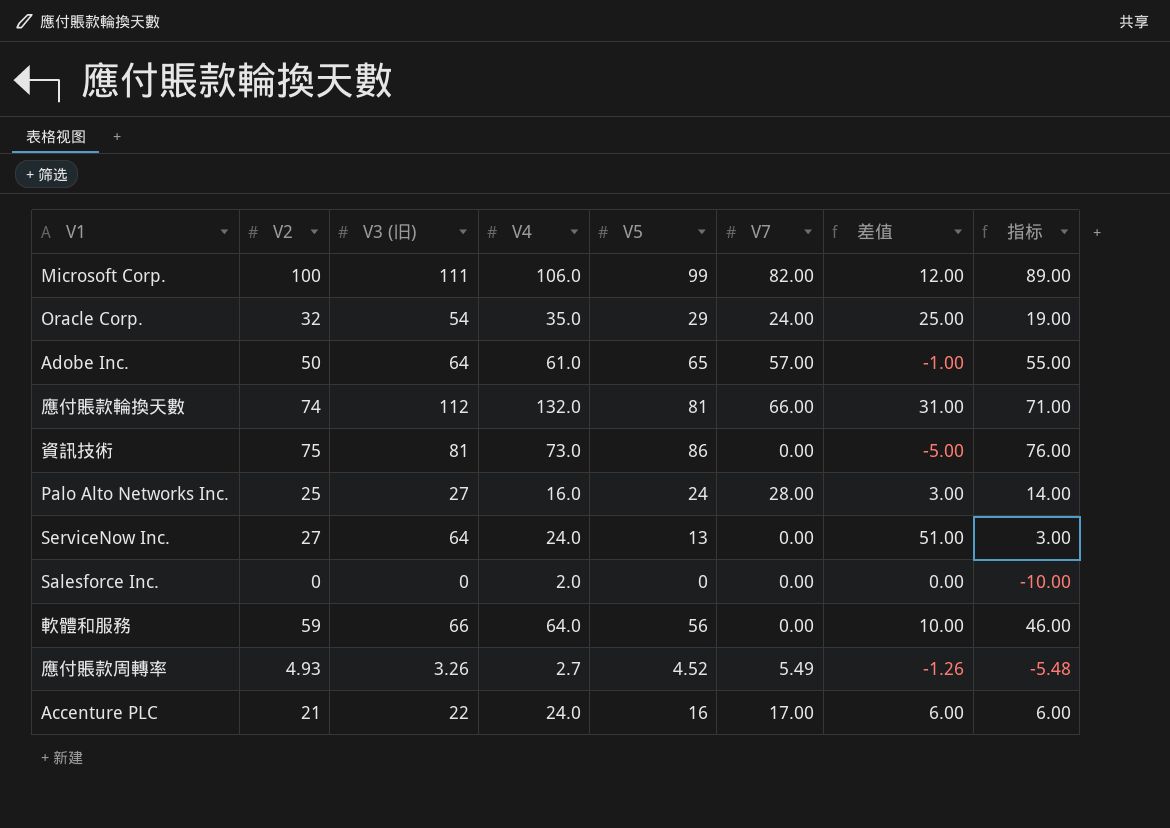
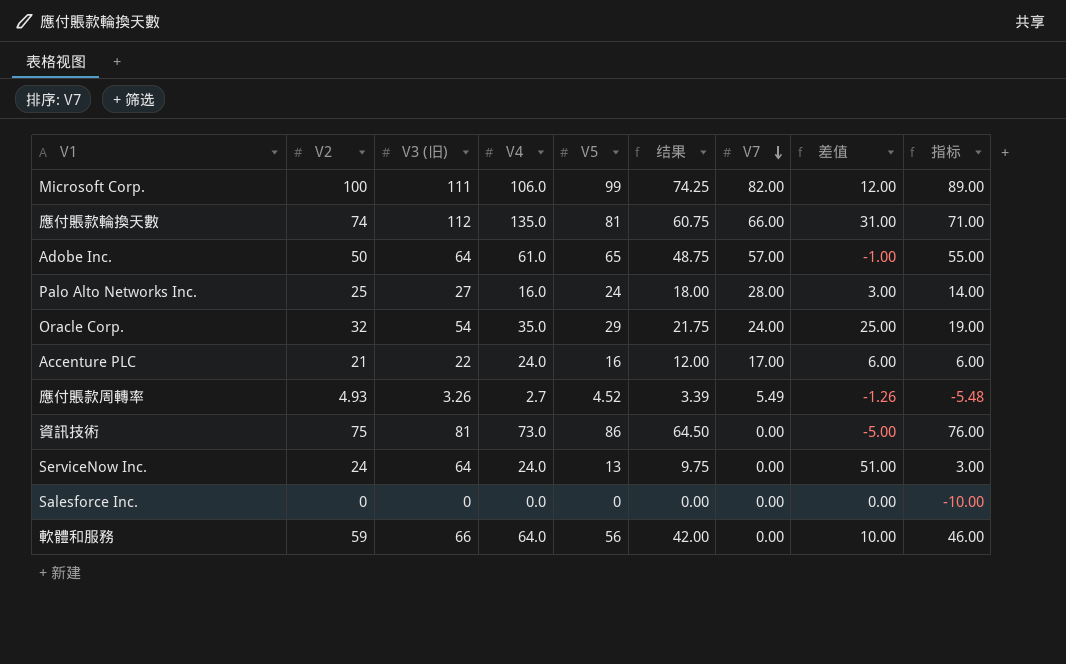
row order: none -> V7 descending
column 结果 | formula: none -> [V5] * 0.75
應付賬款輪換天數 | V4: 132.0 -> 135.0
ServiceNow Inc. | V2: 27 -> 24
Salesforce Inc. | V4: 2.0 -> 0.0

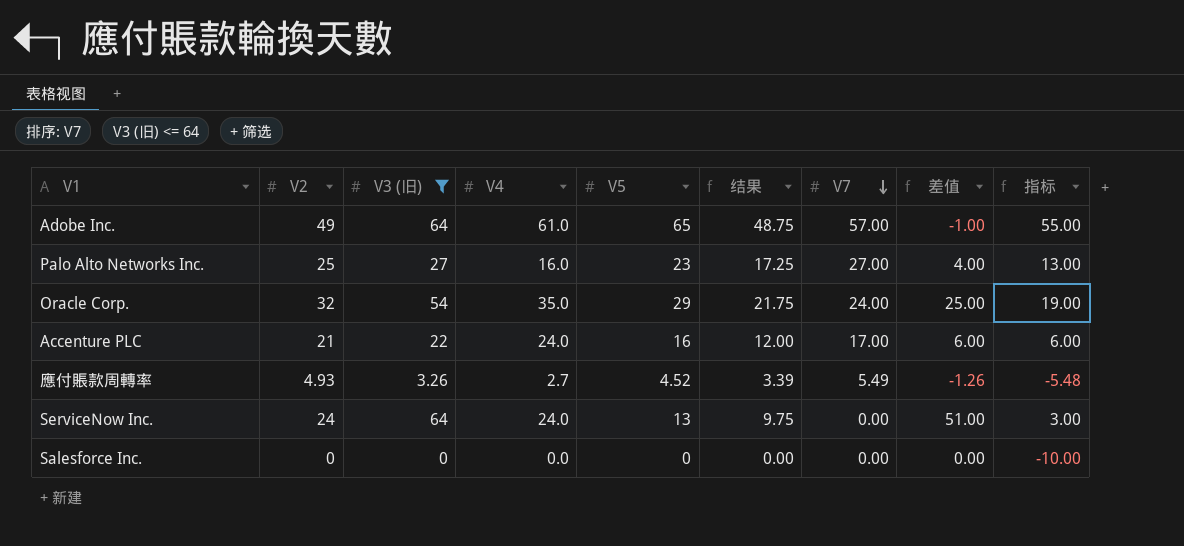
filter: none -> V3 (旧) <= 64
Adobe Inc. | V2: 50 -> 49
Palo Alto Networks Inc. | V5: 24 -> 23
Palo Alto Networks Inc. | 结果: 18.00 -> 17.25
Palo Alto Networks Inc. | V7: 28.00 -> 27.00
Palo Alto Networks Inc. | 差值: 3.00 -> 4.00
Palo Alto Networks Inc. | 指标: 14.00 -> 13.00

